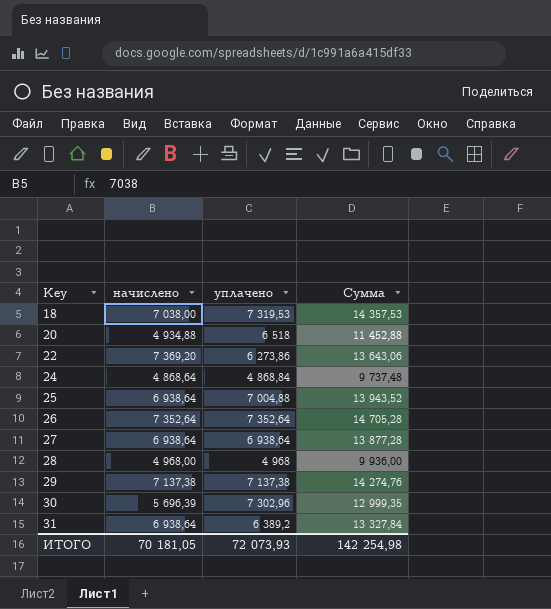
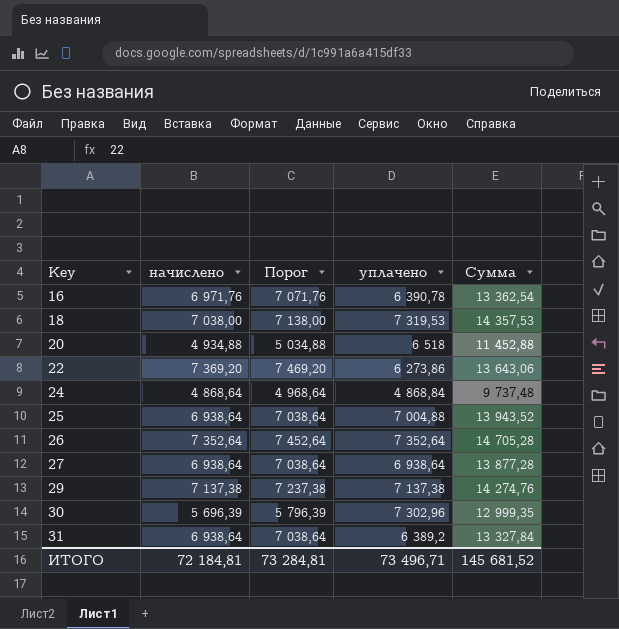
column Порог | formula: none -> [начислено] + 100
row 28: 4 968,00 | 4 968 | 9 936,00 -> none
row 16: none -> 6 971,76 | 7 071,76 | 6 390,78 | 13 362,54
ИТОГО | начислено: 70 181,05 -> 72 184,81
ИТОГО | уплачено: 72 073,93 -> 73 496,71
ИТОГО | Сумма: 142 254,98 -> 145 681,52

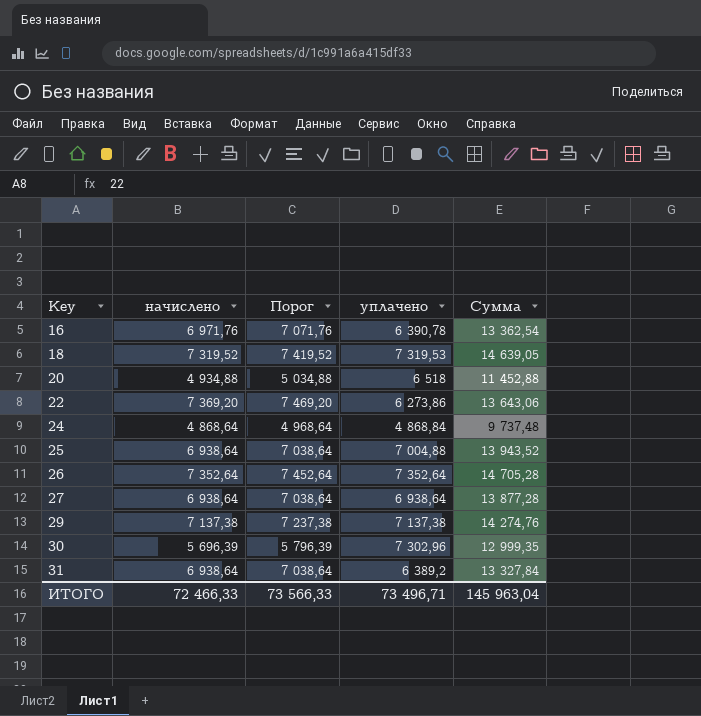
18 | начислено: 7 038,00 -> 7 319,52
18 | Порог: 7 138,00 -> 7 419,52
18 | Сумма: 14 357,53 -> 14 639,05
ИТОГО | начислено: 72 184,81 -> 72 466,33
ИТОГО | Порог: 73 284,81 -> 73 566,33
ИТОГО | Сумма: 145 681,52 -> 145 963,04

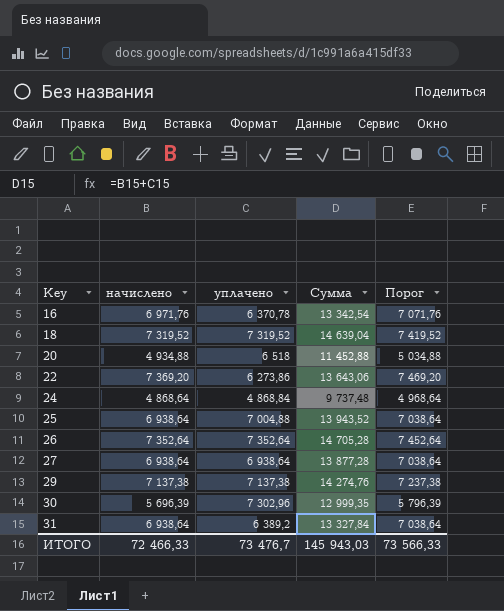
column Порог | position: 3 -> 5
16 | уплачено: 6 390,78 -> 6 370,78
16 | Сумма: 13 362,54 -> 13 342,54
18 | уплачено: 7 319,53 -> 7 319,52
18 | Сумма: 14 639,05 -> 14 639,04
ИТОГО | уплачено: 73 496,71 -> 73 476,7
ИТОГО | Сумма: 145 963,04 -> 145 943,03

